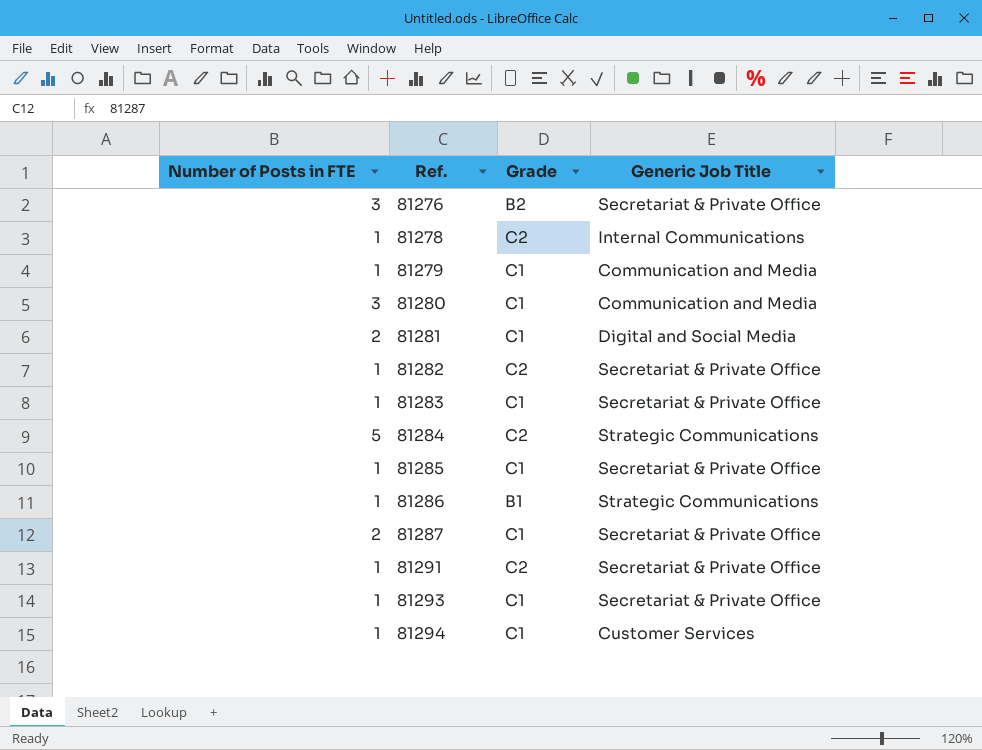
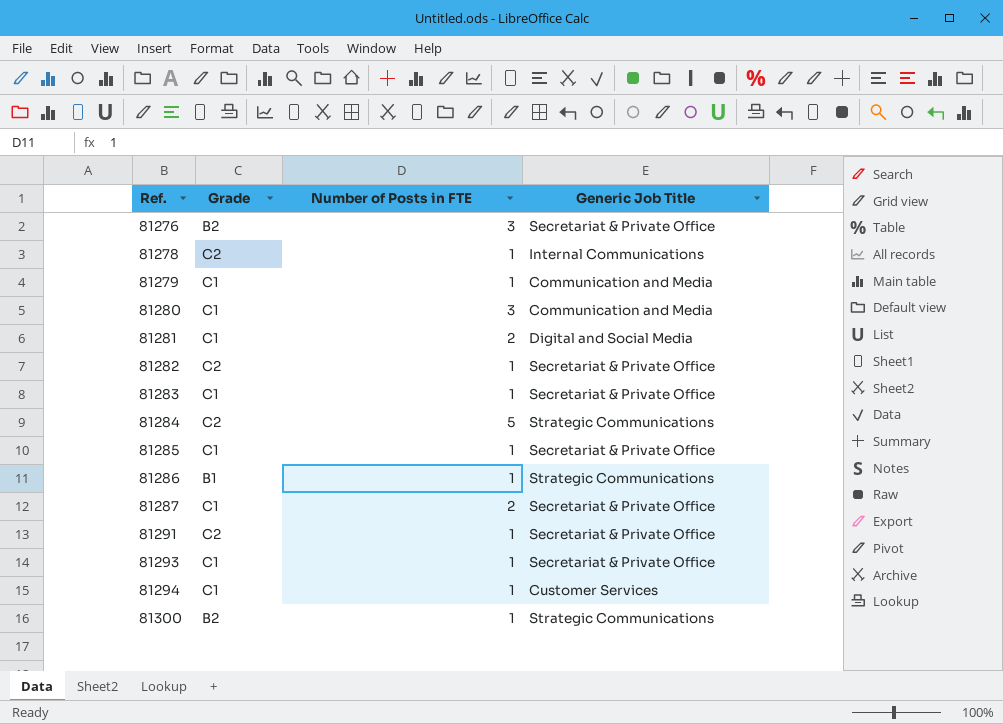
column Number of Posts in FTE | position: 1 -> 3
row 81300: none -> B2 | 1 | Strategic Communications

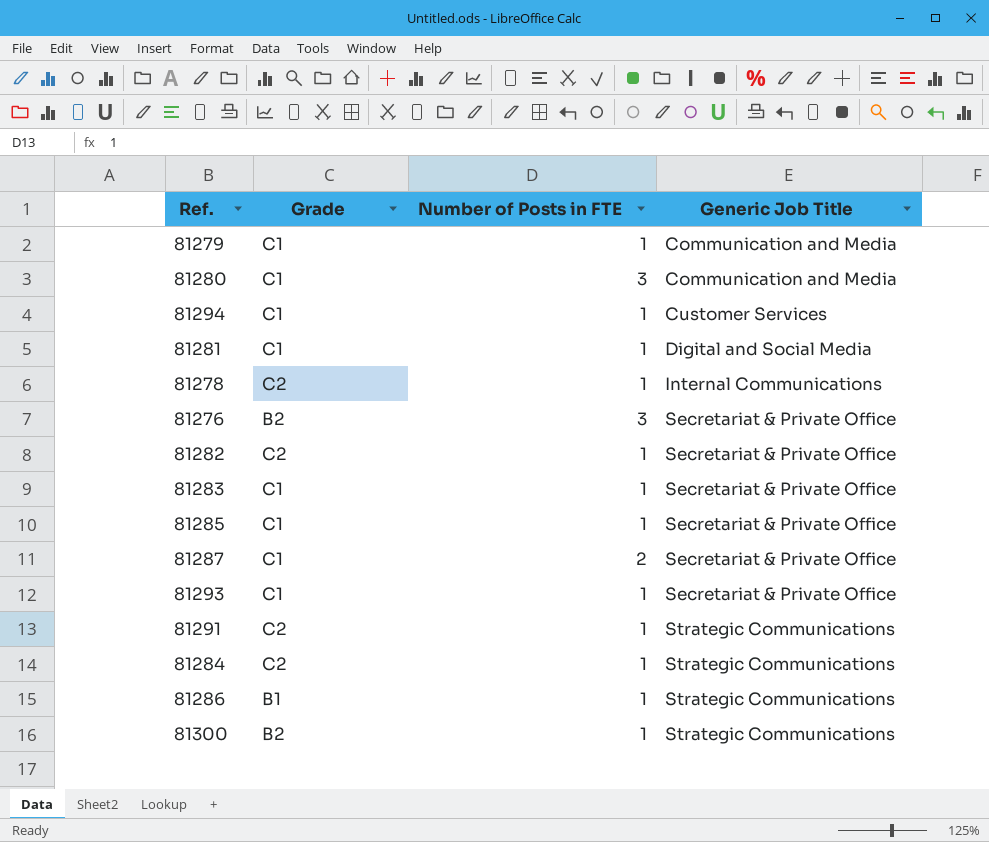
row order: Ref. ascending -> Generic Job Title ascending
81281 | Number of Posts in FTE: 2 -> 1
81291 | Generic Job Title: Secretariat & Private Office -> Strategic Communications
81284 | Number of Posts in FTE: 5 -> 1

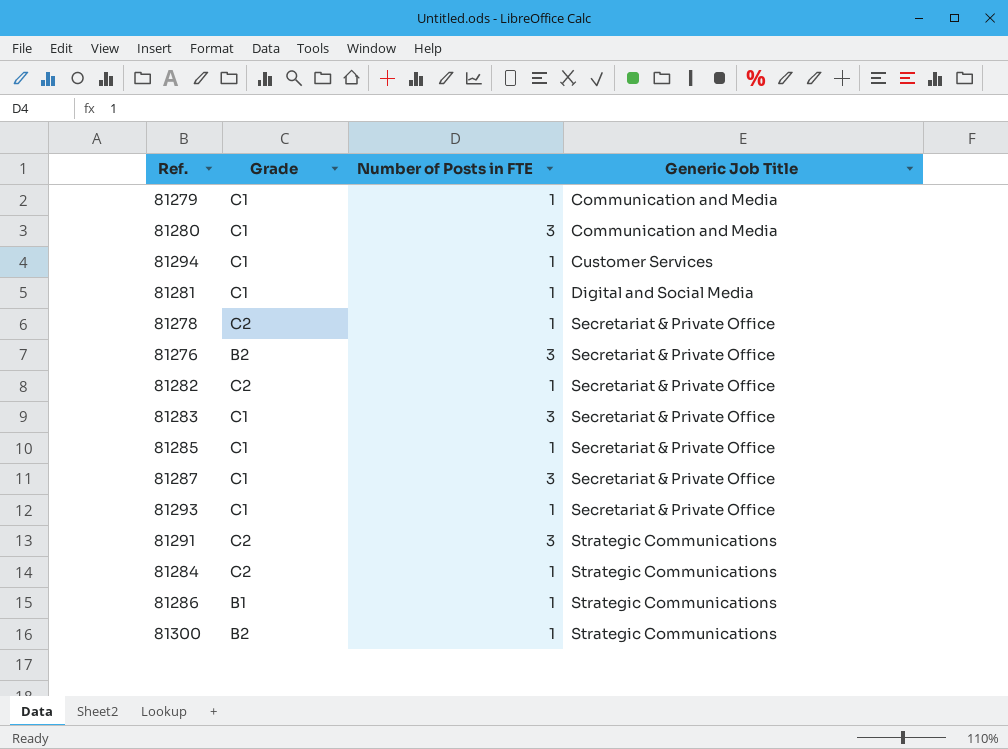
81278 | Generic Job Title: Internal Communications -> Secretariat & Private Office
81283 | Number of Posts in FTE: 1 -> 3
81287 | Number of Posts in FTE: 2 -> 3
81291 | Number of Posts in FTE: 1 -> 3

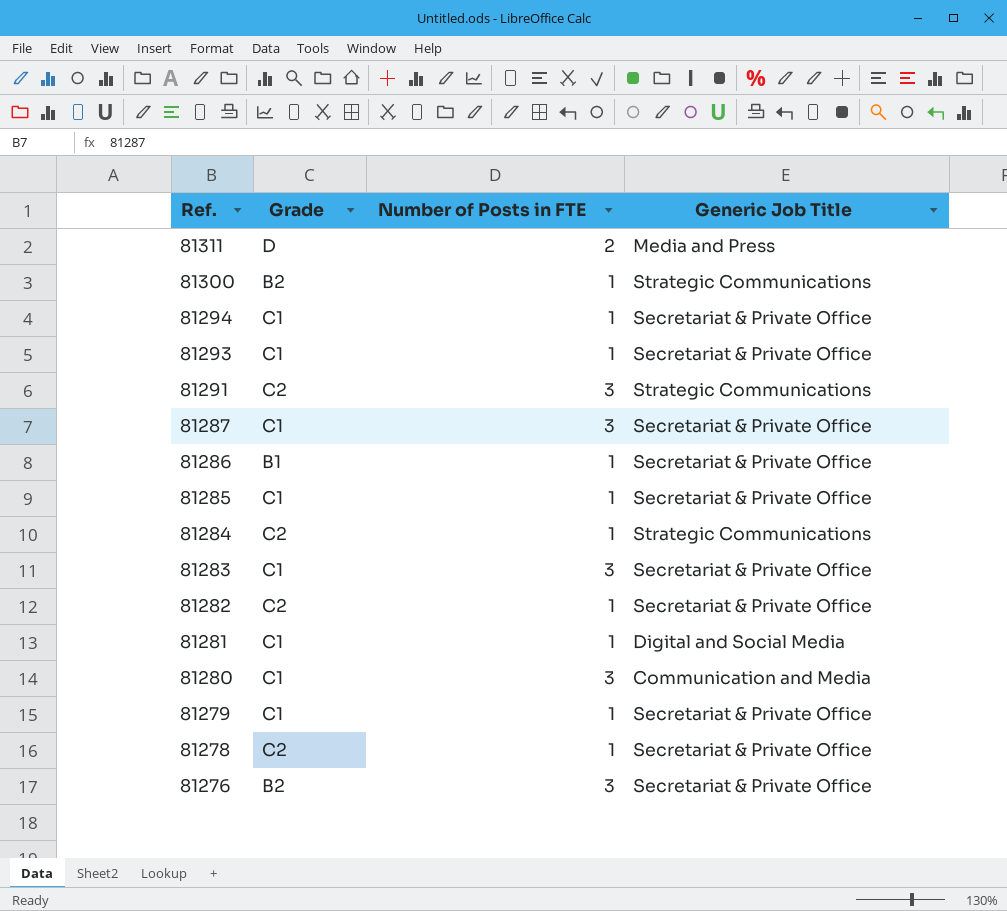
row order: Generic Job Title ascending -> Ref. descending
row 81311: none -> D | 2 | Media and Press
81294 | Generic Job Title: Customer Services -> Secretariat & Private Office
81286 | Generic Job Title: Strategic Communications -> Secretariat & Private Office
81279 | Generic Job Title: Communication and Media -> Secretariat & Private Office

